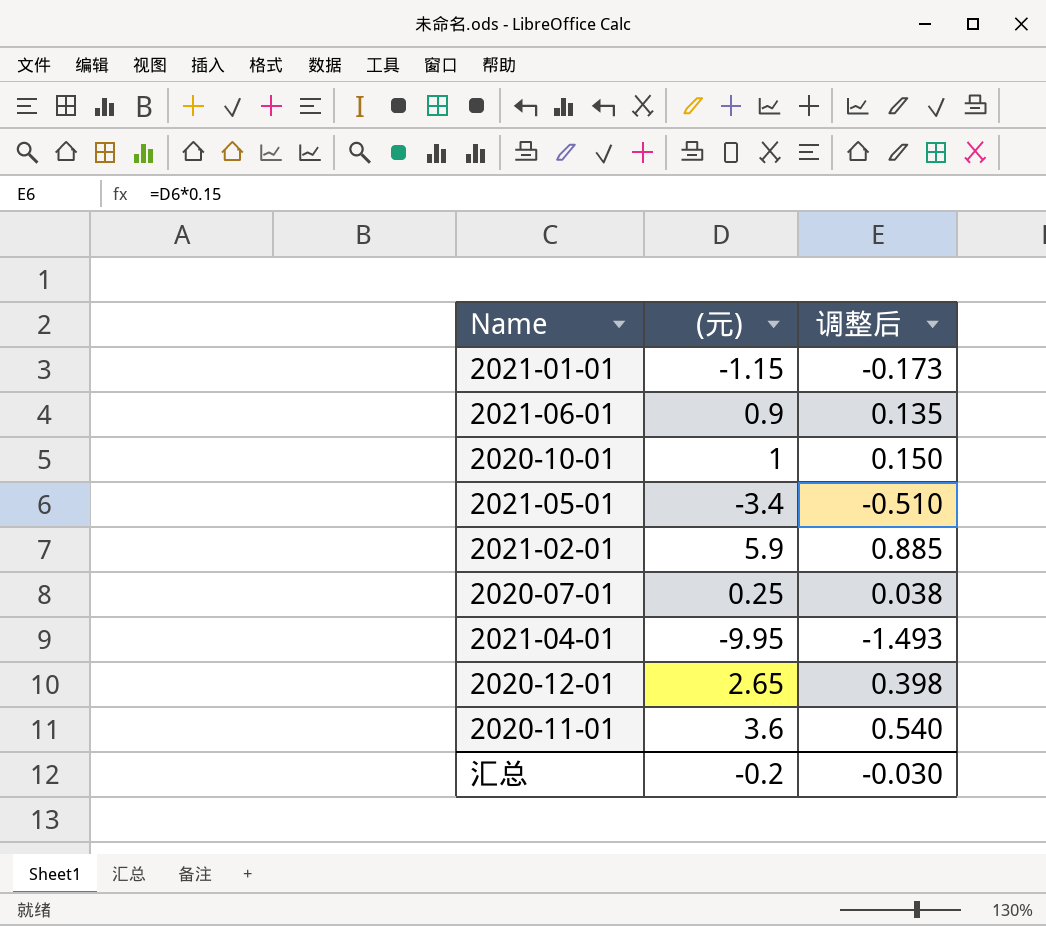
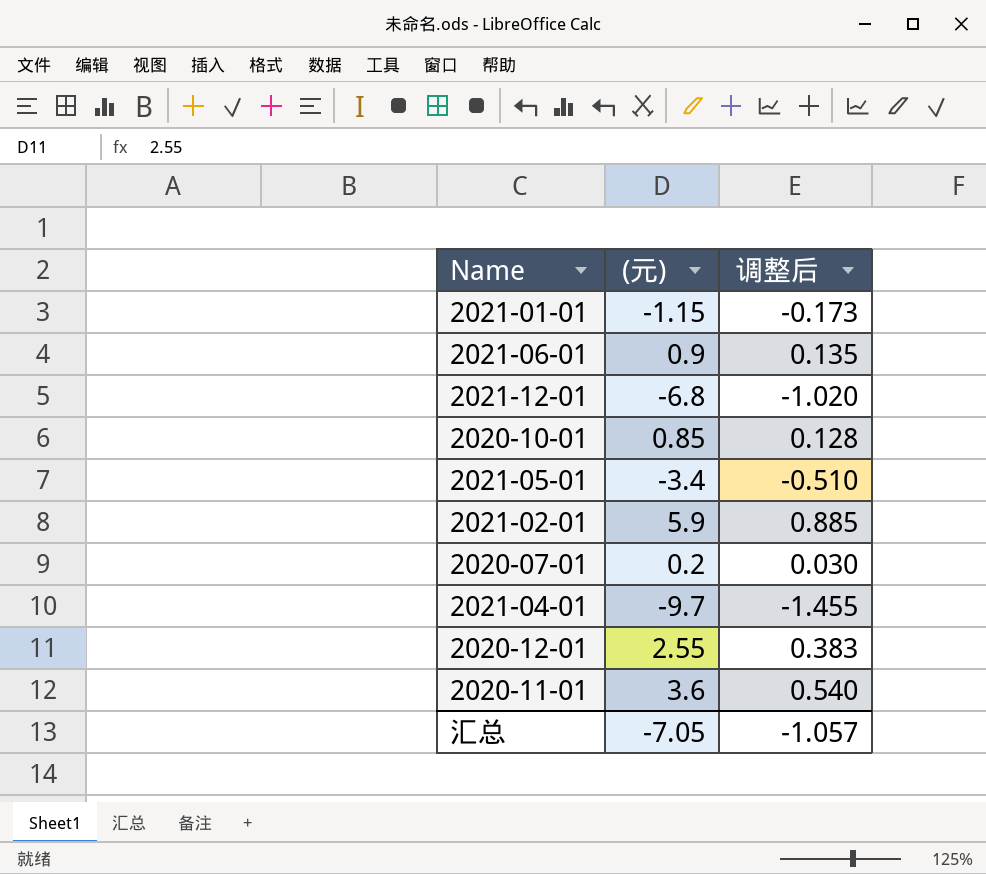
row 2021-12-01: none -> -6.8 | -1.020
2020-10-01 | (元): 1 -> 0.85
2020-10-01 | 调整后: 0.150 -> 0.128
2020-07-01 | (元): 0.25 -> 0.2
2020-07-01 | 调整后: 0.038 -> 0.030
2021-04-01 | (元): -9.95 -> -9.7
2021-04-01 | 调整后: -1.493 -> -1.455
2020-12-01 | (元): 2.65 -> 2.55
2020-12-01 | 调整后: 0.398 -> 0.383
汇总 | (元): -0.2 -> -7.05
汇总 | 调整后: -0.030 -> -1.057

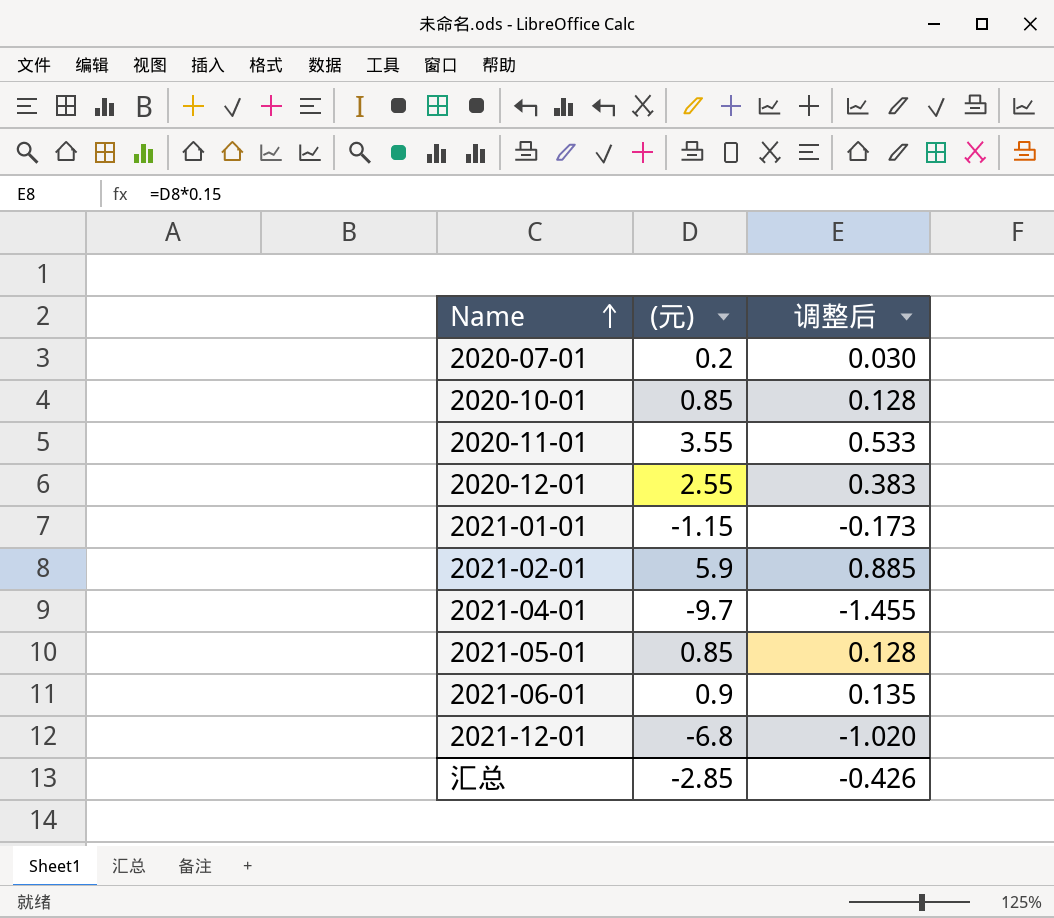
row order: none -> Name ascending
2020-11-01 | (元): 3.6 -> 3.55
2020-11-01 | 调整后: 0.540 -> 0.533
2021-05-01 | (元): -3.4 -> 0.85
2021-05-01 | 调整后: -0.510 -> 0.128
汇总 | (元): -7.05 -> -2.85
汇总 | 调整后: -1.057 -> -0.426

